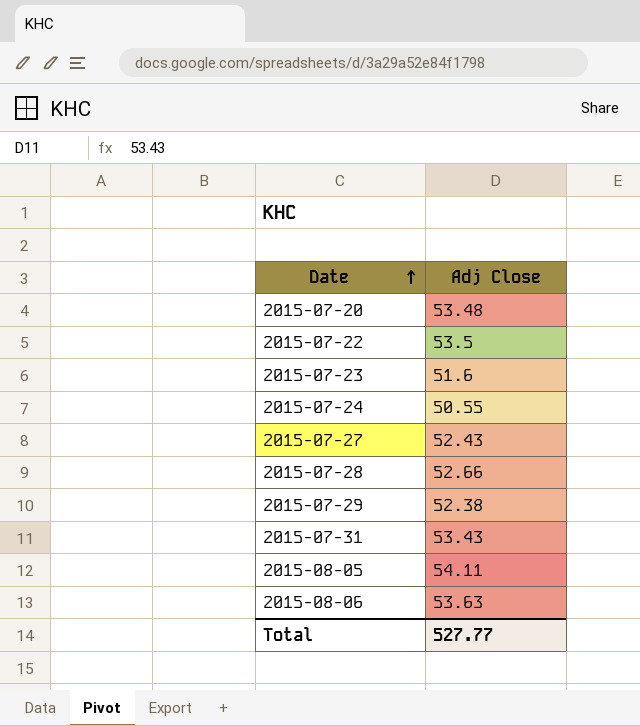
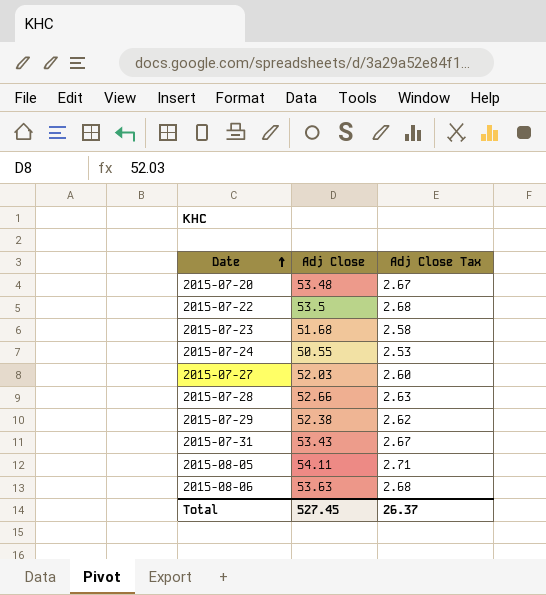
column Adj Close Tax | formula: none -> [Adj Close] * 0.05
2015-07-23 | Adj Close: 51.6 -> 51.68
2015-07-27 | Adj Close: 52.43 -> 52.03
Total | Adj Close: 527.77 -> 527.45

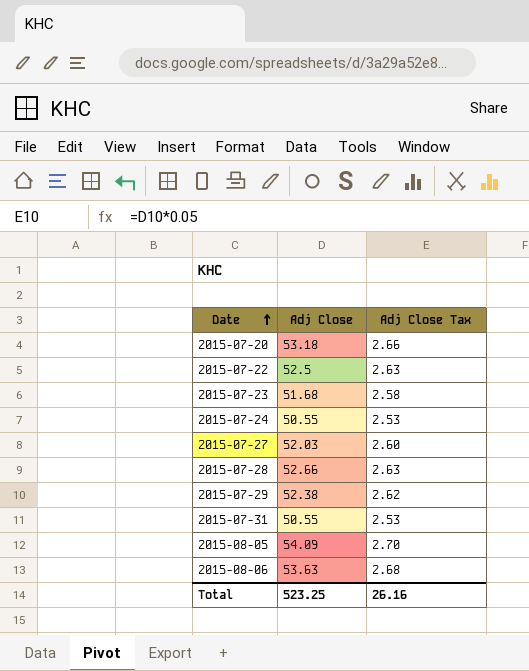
2015-07-20 | Adj Close: 53.48 -> 53.18
2015-07-20 | Adj Close Tax: 2.67 -> 2.66
2015-07-22 | Adj Close: 53.5 -> 52.5
2015-07-22 | Adj Close Tax: 2.68 -> 2.63
2015-07-31 | Adj Close: 53.43 -> 50.55
2015-07-31 | Adj Close Tax: 2.67 -> 2.53
2015-08-05 | Adj Close: 54.11 -> 54.09
2015-08-05 | Adj Close Tax: 2.71 -> 2.70
Total | Adj Close: 527.45 -> 523.25
Total | Adj Close Tax: 26.37 -> 26.16

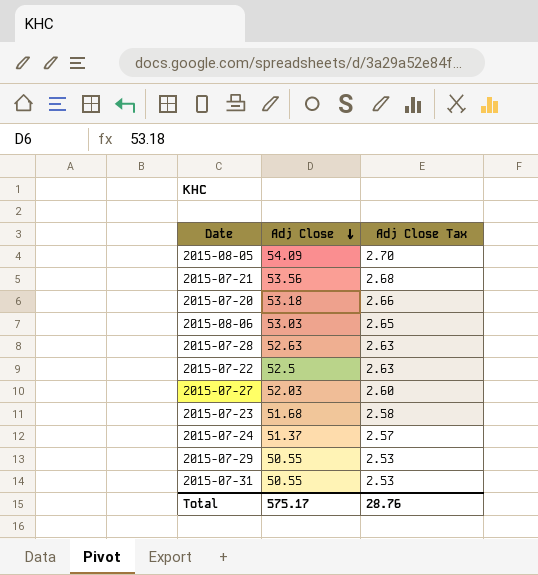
row order: Date ascending -> Adj Close descending
row 2015-07-21: none -> 53.56 | 2.68
2015-08-06 | Adj Close: 53.63 -> 53.03
2015-08-06 | Adj Close Tax: 2.68 -> 2.65
2015-07-28 | Adj Close: 52.66 -> 52.63
2015-07-24 | Adj Close: 50.55 -> 51.37
2015-07-24 | Adj Close Tax: 2.53 -> 2.57
2015-07-29 | Adj Close: 52.38 -> 50.55
2015-07-29 | Adj Close Tax: 2.62 -> 2.53
Total | Adj Close: 523.25 -> 575.17
Total | Adj Close Tax: 26.16 -> 28.76

